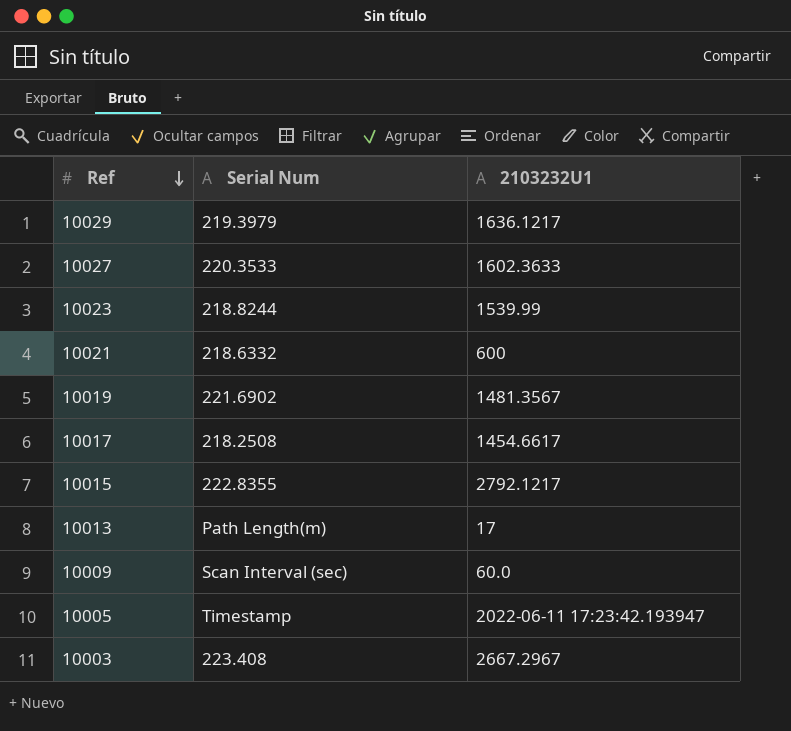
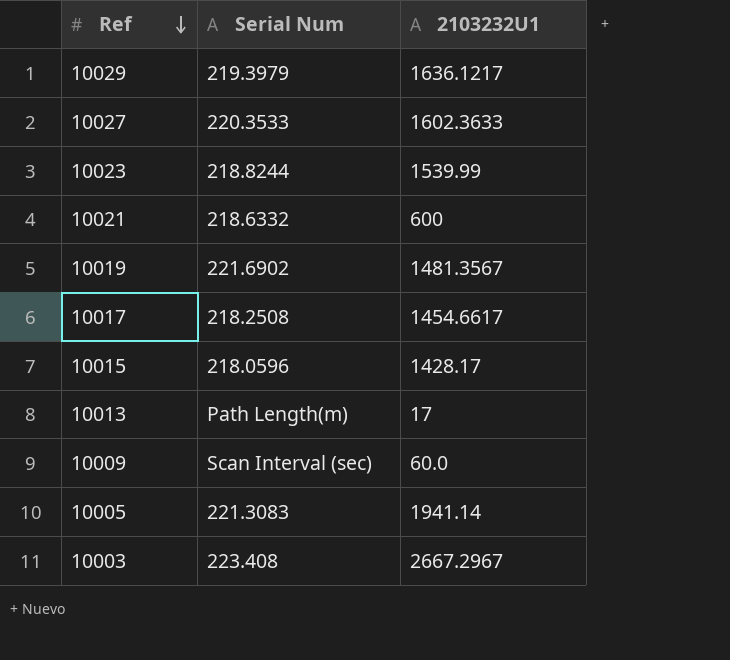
10015 | Serial Num: 222.8355 -> 218.0596
10015 | 2103232U1: 2792.1217 -> 1428.17
10005 | Serial Num: Timestamp -> 221.3083
10005 | 2103232U1: 2022-06-11 17:23:42.193947 -> 1941.14

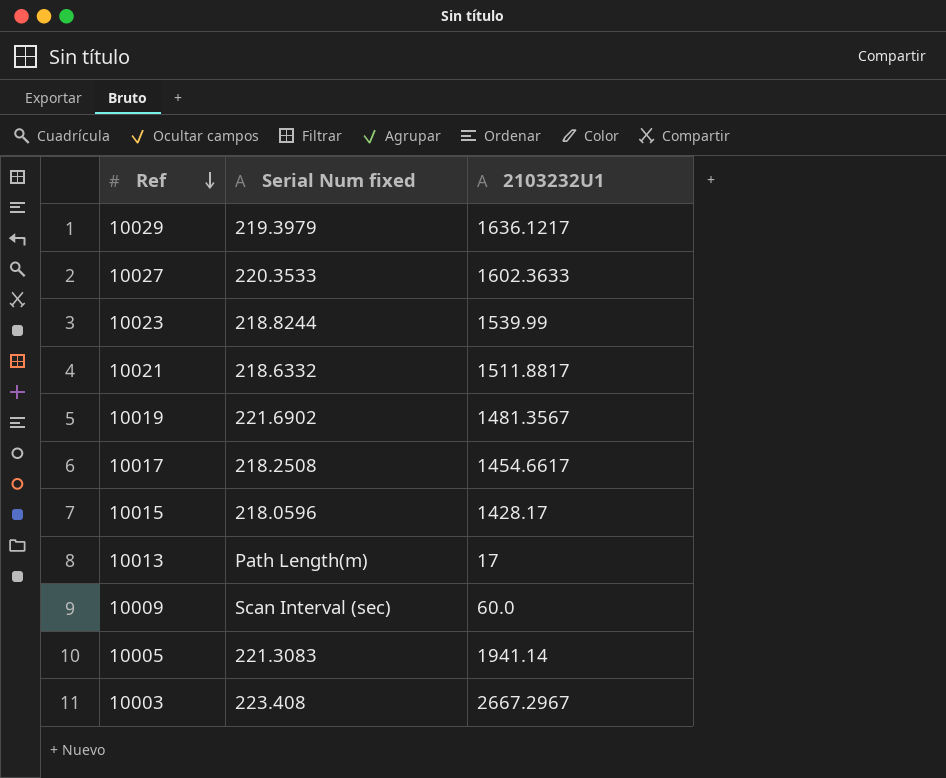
column name: Serial Num -> Serial Num fixed
10021 | 2103232U1: 600 -> 1511.8817

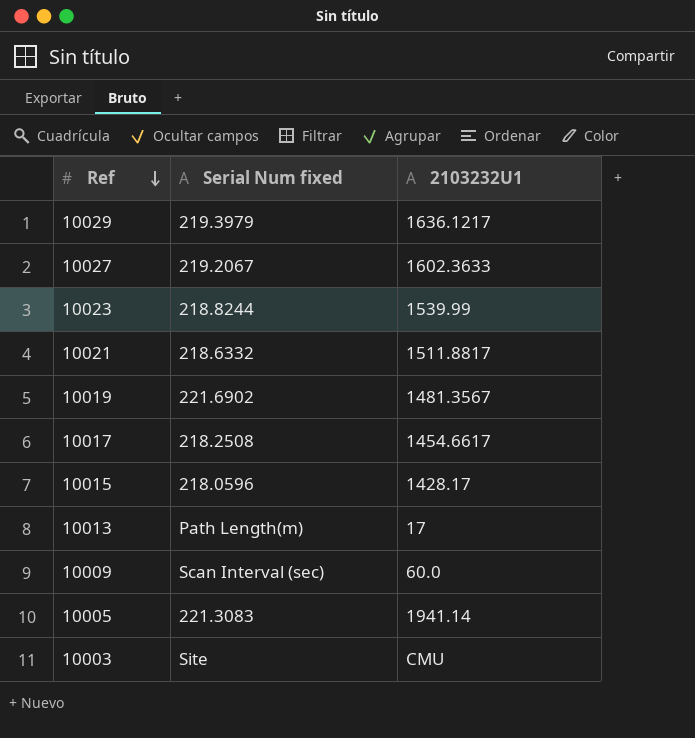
10027 | Serial Num fixed: 220.3533 -> 219.2067
10003 | Serial Num fixed: 223.408 -> Site
10003 | 2103232U1: 2667.2967 -> CMU

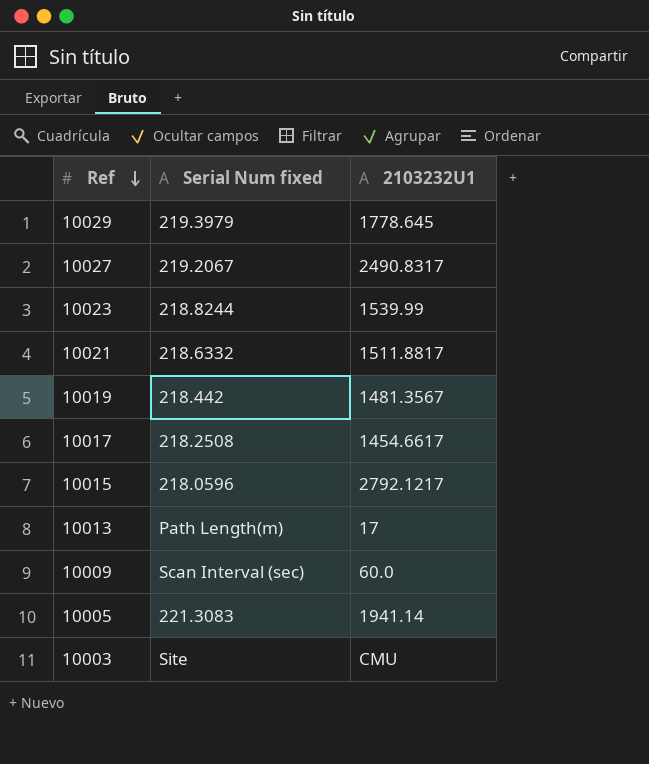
10029 | 2103232U1: 1636.1217 -> 1778.645
10027 | 2103232U1: 1602.3633 -> 2490.8317
10019 | Serial Num fixed: 221.6902 -> 218.442
10015 | 2103232U1: 1428.17 -> 2792.1217

